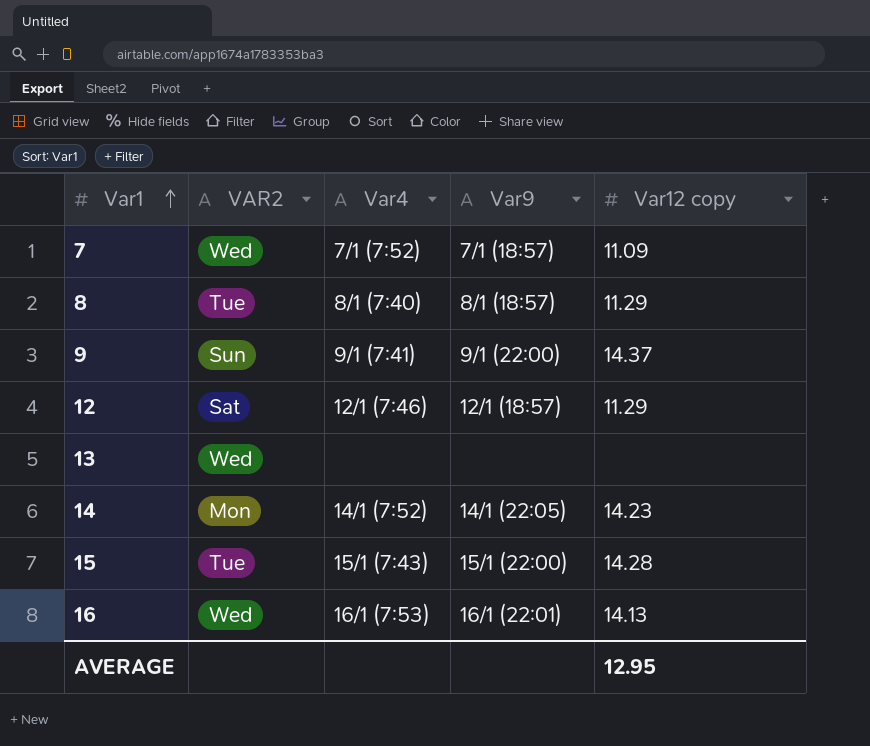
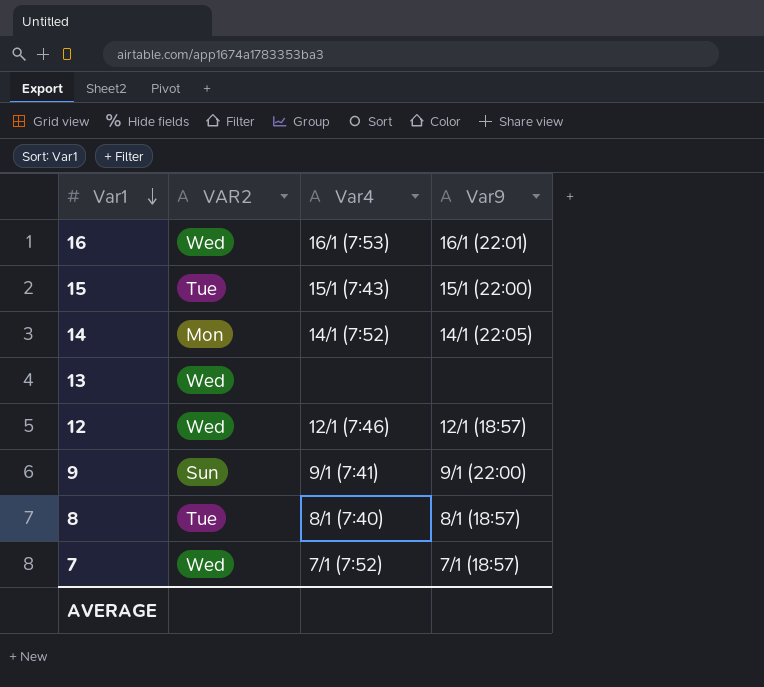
row order: Var1 ascending -> Var1 descending
column Var12 copy | position: 5 -> none
12 | VAR2: Sat -> Wed

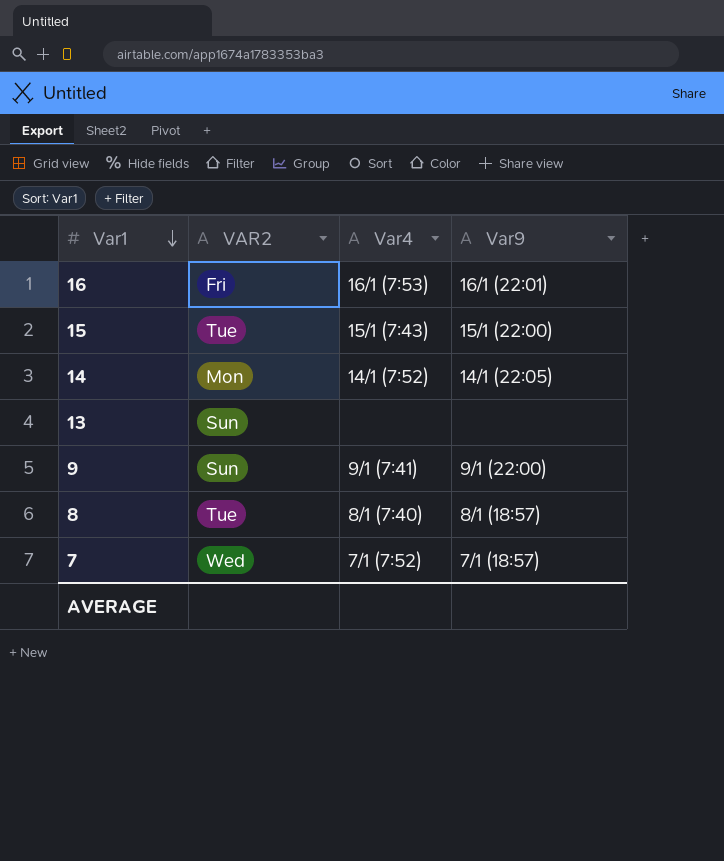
row 12: Wed | 12/1 (7:46) | 12/1 (18:57) -> none
16 | VAR2: Wed -> Fri
13 | VAR2: Wed -> Sun

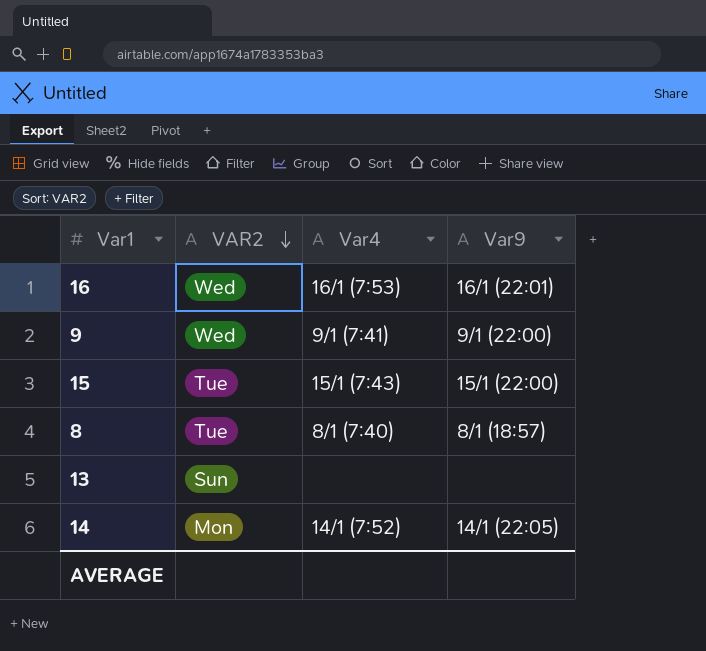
row order: Var1 descending -> VAR2 descending
row 7: Wed | 7/1 (7:52) | 7/1 (18:57) -> none
16 | VAR2: Fri -> Wed
9 | VAR2: Sun -> Wed

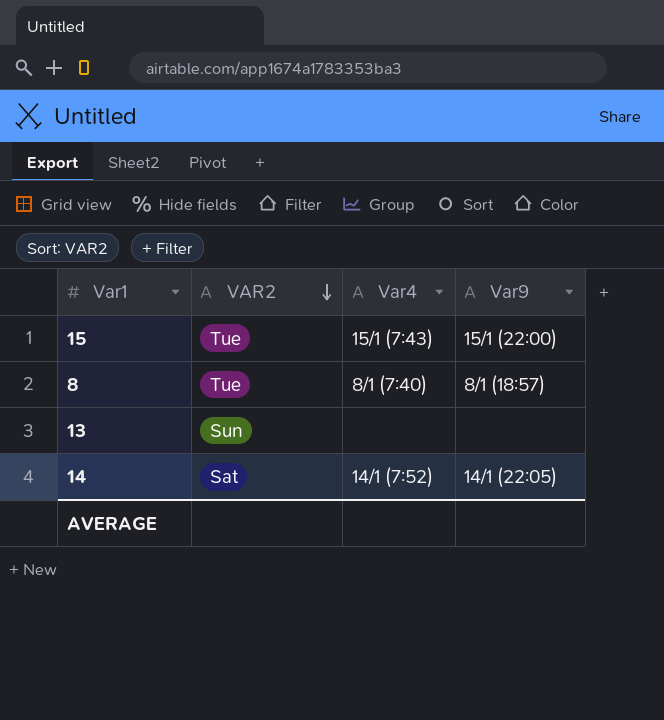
row 16: Wed | 16/1 (7:53) | 16/1 (22:01) -> none
row 9: Wed | 9/1 (7:41) | 9/1 (22:00) -> none
14 | VAR2: Mon -> Sat

